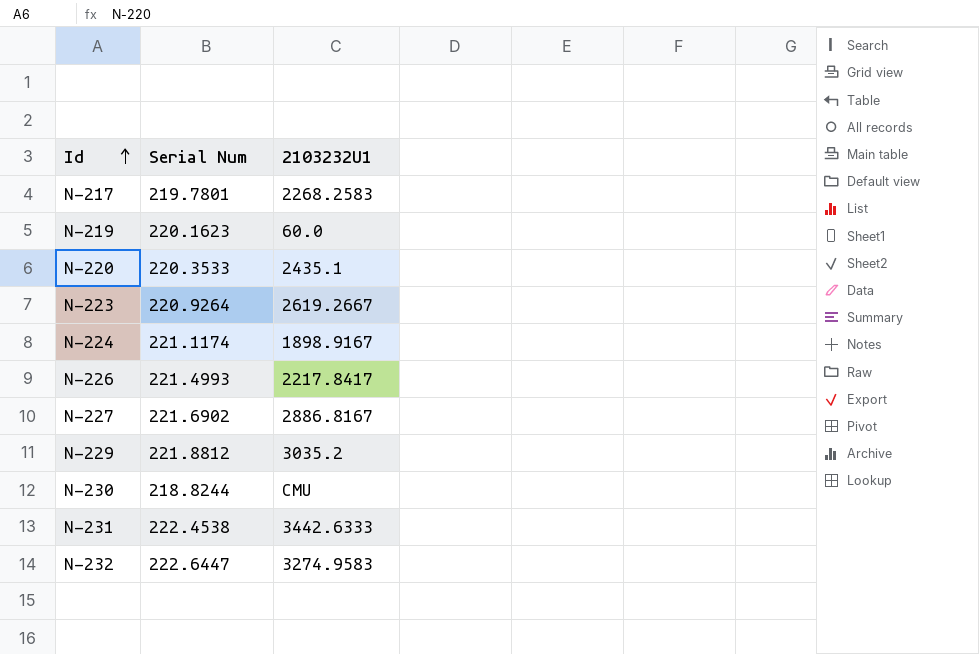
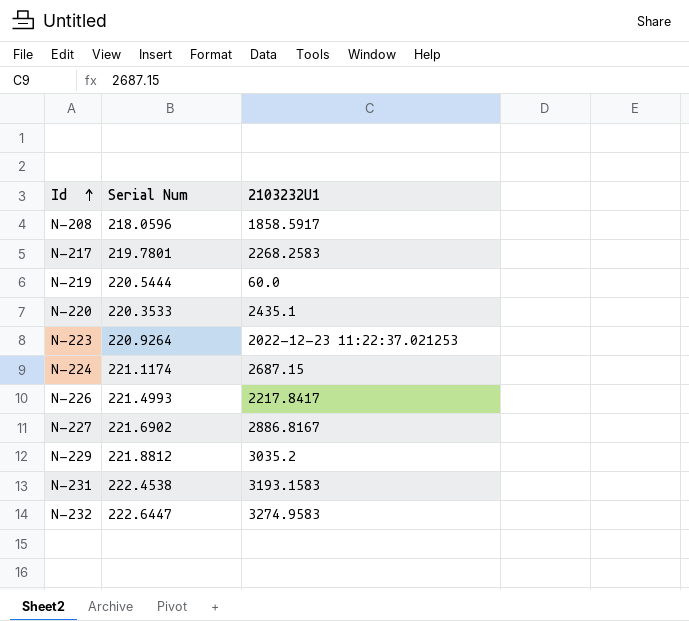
row N-230: 218.8244 | CMU -> none
row N-208: none -> 218.0596 | 1858.5917
N-219 | Serial Num: 220.1623 -> 220.5444
N-223 | 2103232U1: 2619.2667 -> 2022-12-23 11:22:37.021253
N-224 | 2103232U1: 1898.9167 -> 2687.15
N-231 | 2103232U1: 3442.6333 -> 3193.1583

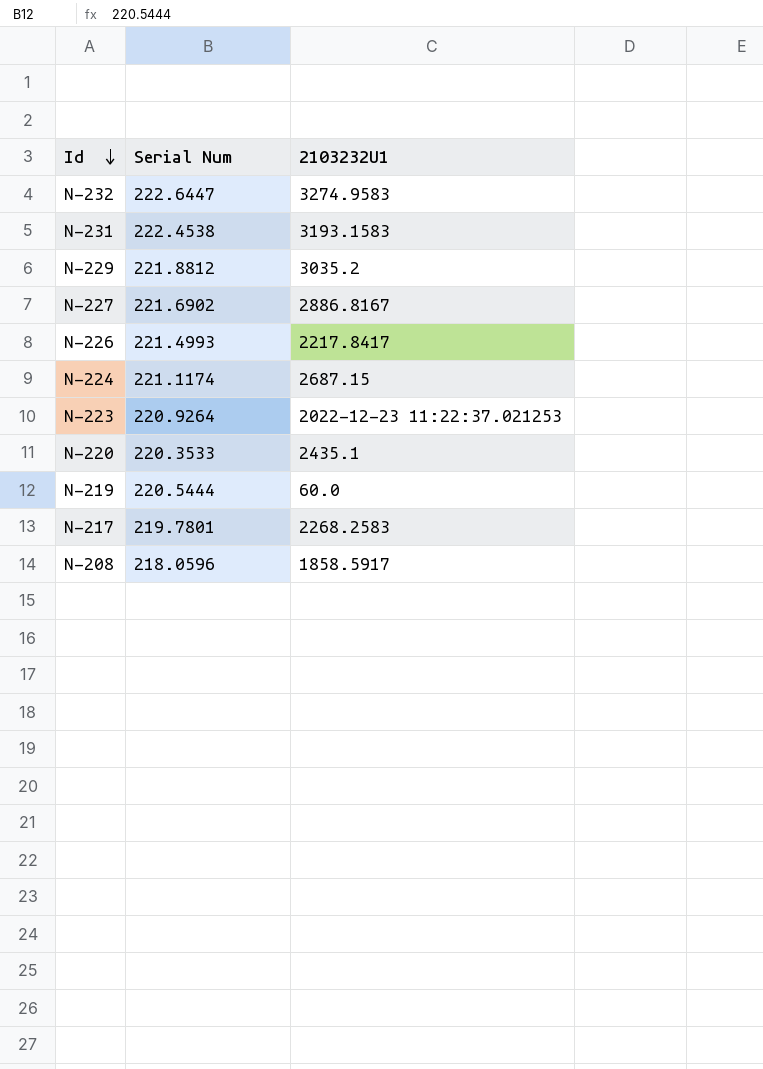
row order: Id ascending -> Id descending

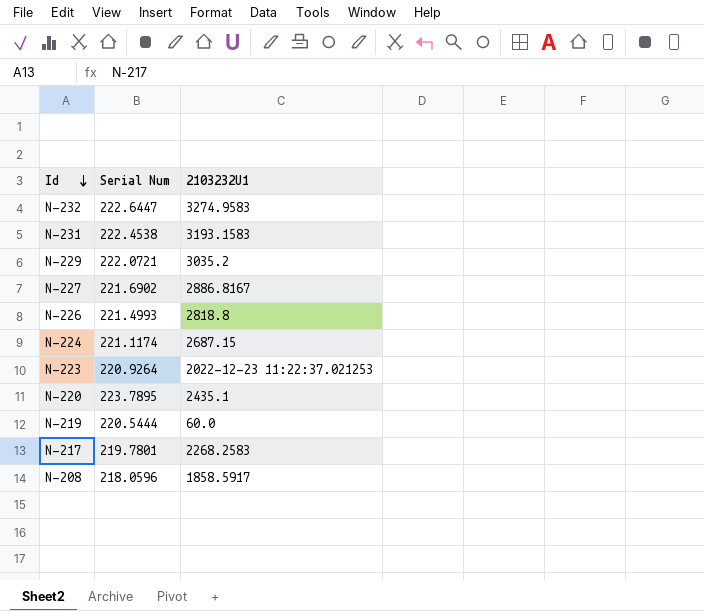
N-229 | Serial Num: 221.8812 -> 222.0721
N-226 | 2103232U1: 2217.8417 -> 2818.8
N-220 | Serial Num: 220.3533 -> 223.7895

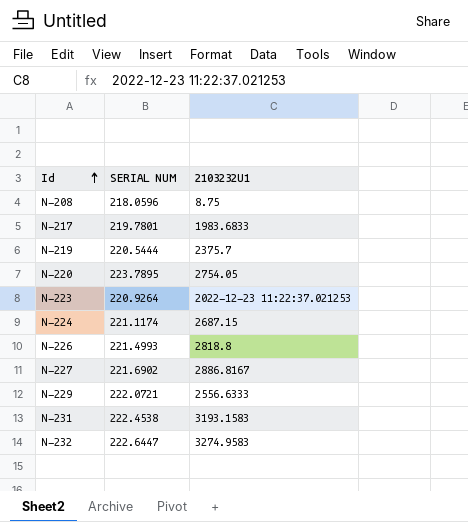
row order: Id descending -> Id ascending
column name: Serial Num -> SERIAL NUM
N-208 | 2103232U1: 1858.5917 -> 8.75
N-217 | 2103232U1: 2268.2583 -> 1983.6833
N-219 | 2103232U1: 60.0 -> 2375.7
N-220 | 2103232U1: 2435.1 -> 2754.05
N-229 | 2103232U1: 3035.2 -> 2556.6333

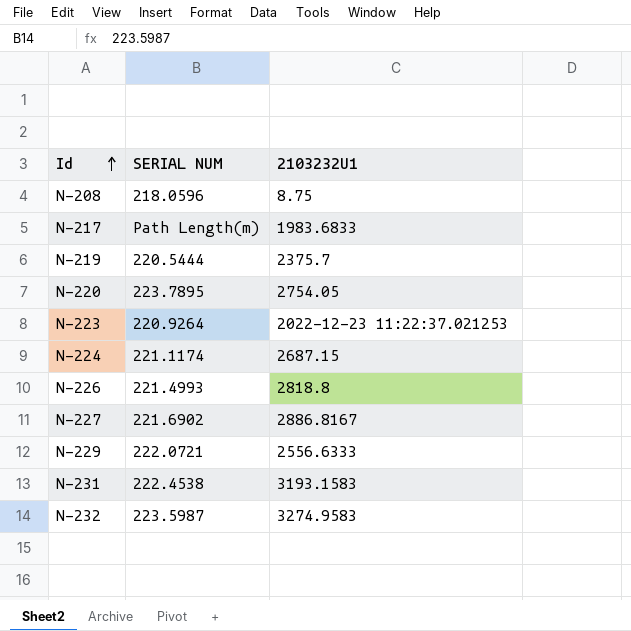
N-217 | SERIAL NUM: 219.7801 -> Path Length(m)
N-232 | SERIAL NUM: 222.6447 -> 223.5987

